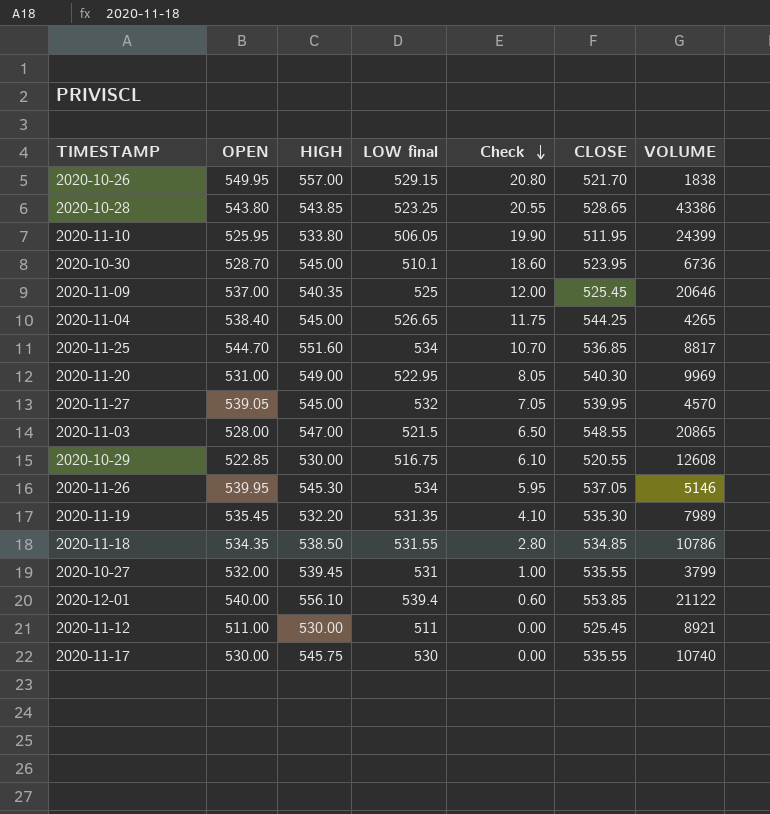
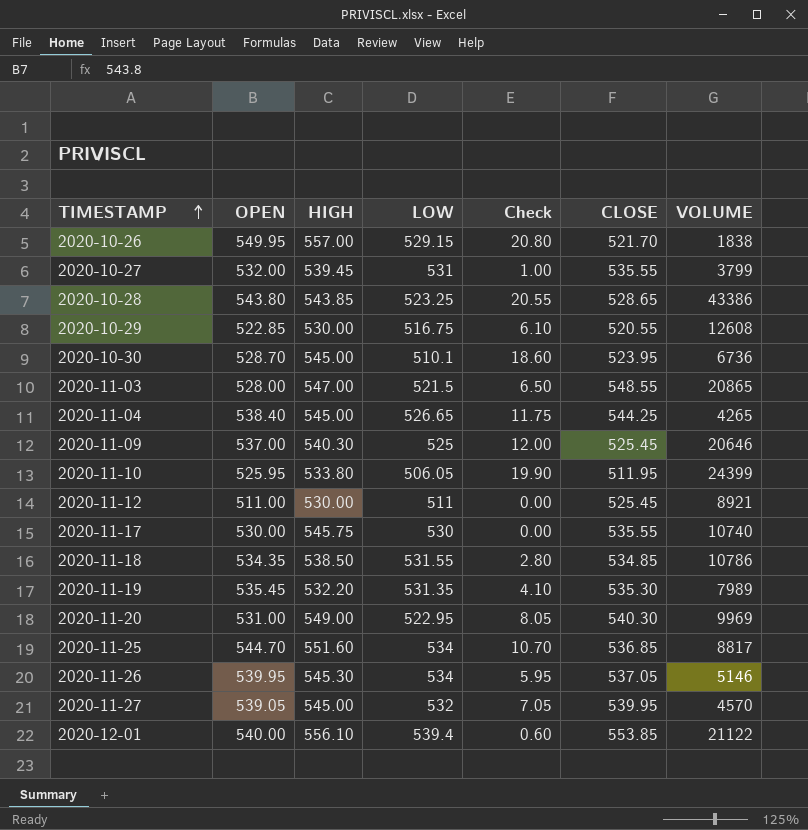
row order: Check descending -> TIMESTAMP ascending
column name: LOW final -> LOW
2020-11-09 | HIGH: 540.35 -> 540.30

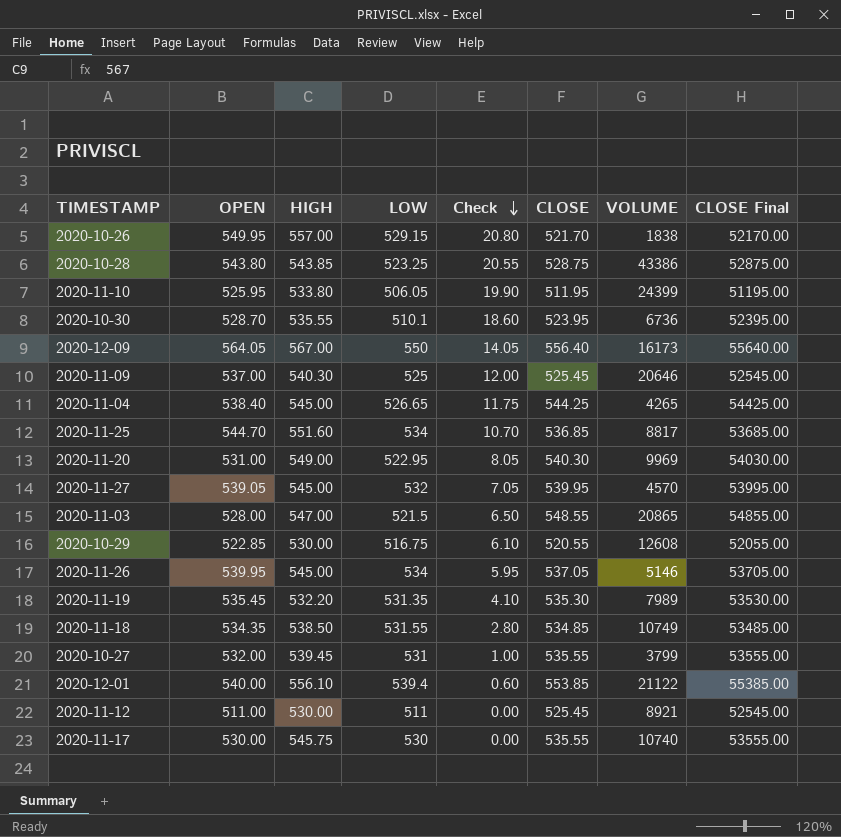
row order: TIMESTAMP ascending -> Check descending
column CLOSE Final | formula: none -> [CLOSE] * 100
2020-10-28 | CLOSE: 528.65 -> 528.75
2020-10-30 | HIGH: 545.00 -> 535.55
row 2020-12-09: none -> 564.05 | 567.00 | 550 | 14.05 | 556.40 | 16173 | 55640.00
2020-11-26 | HIGH: 545.30 -> 545.00
2020-11-18 | VOLUME: 10786 -> 10749

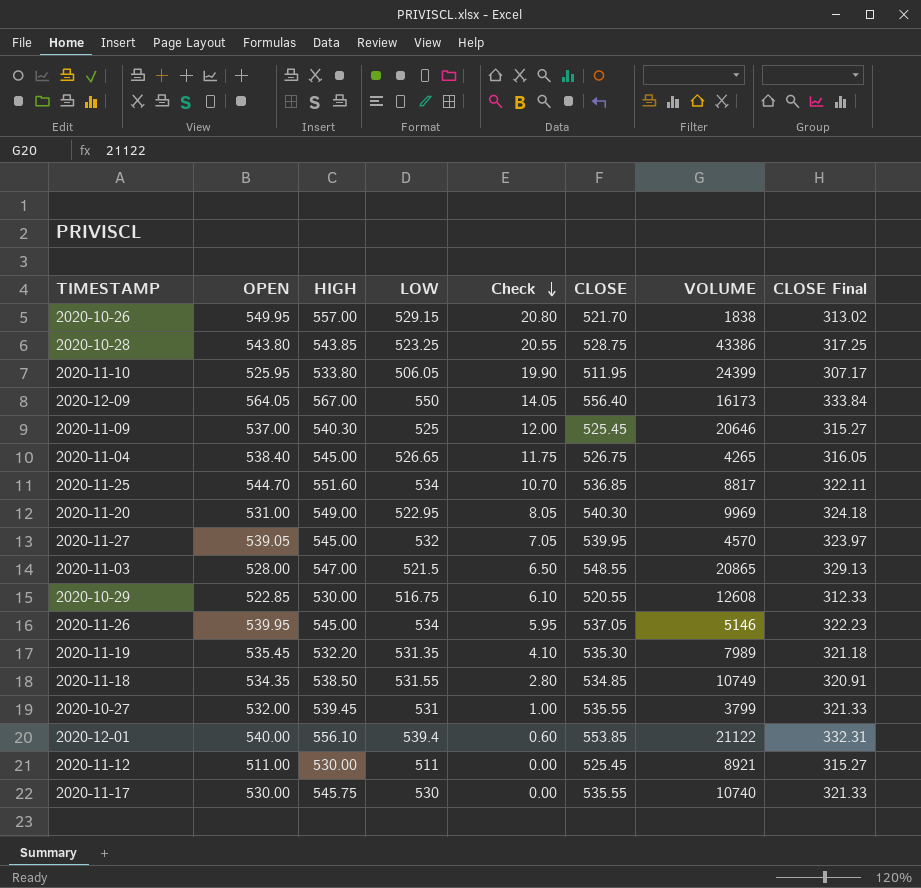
column CLOSE Final | formula: [CLOSE] * 100 -> [CLOSE] * 0.6
row 2020-10-30: 528.70 | 535.55 | 510.1 | 18.60 | 523.95 | 6736 | 52395.00 -> none
2020-11-04 | CLOSE: 544.25 -> 526.75

